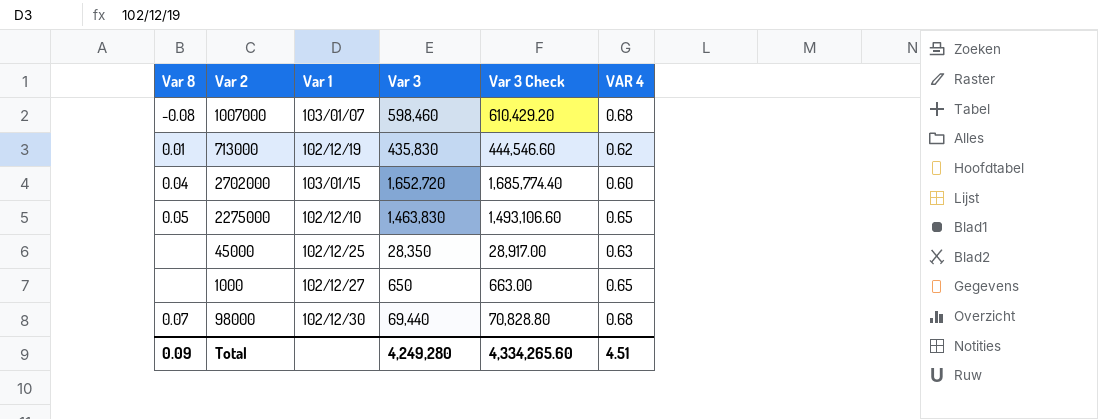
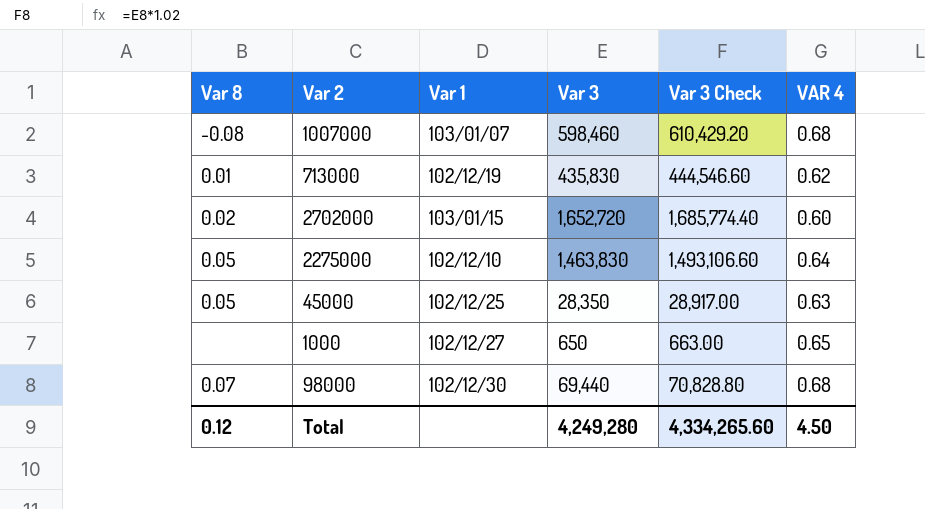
2702000 | Var 8: 0.04 -> 0.02
2275000 | VAR 4: 0.65 -> 0.64
45000 | Var 8: none -> 0.05
Total | Var 8: 0.09 -> 0.12
Total | VAR 4: 4.51 -> 4.50

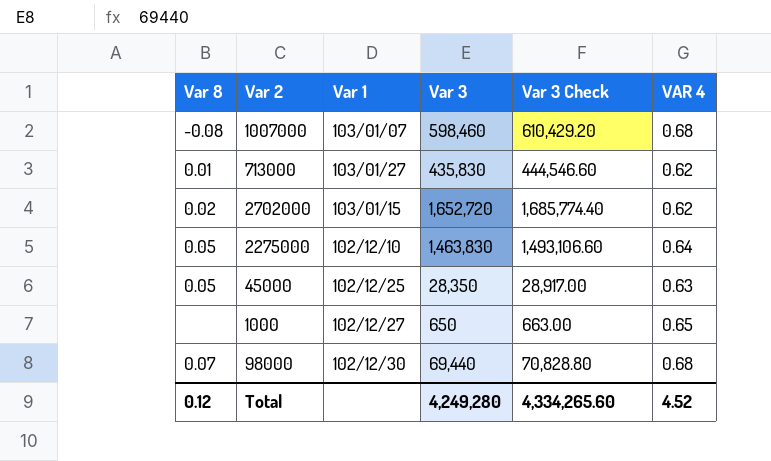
713000 | Var 1: 102/12/19 -> 103/01/27
2702000 | VAR 4: 0.60 -> 0.62
Total | VAR 4: 4.50 -> 4.52

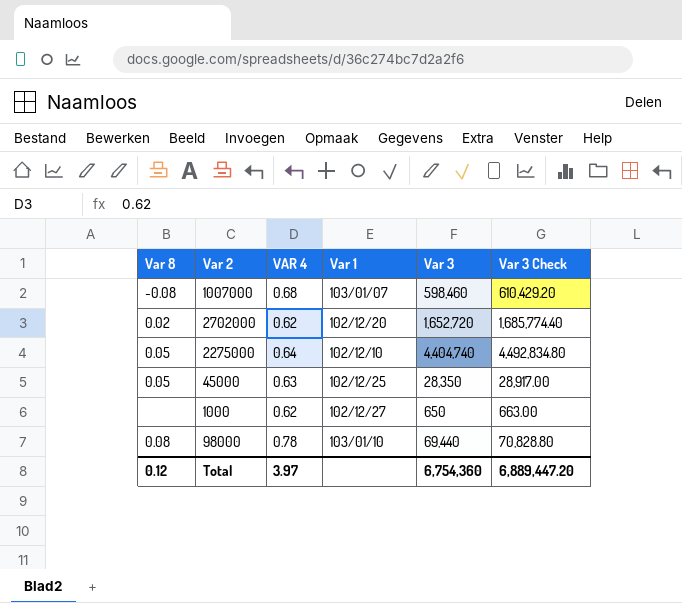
column VAR 4 | position: 6 -> 3
row 713000: 0.01 | 103/01/27 | 435,830 | 444,546.60 | 0.62 -> none
2702000 | Var 1: 103/01/15 -> 102/12/20
2275000 | Var 3: 1,463,830 -> 4,404,740
2275000 | Var 3 Check: 1,493,106.60 -> 4,492,834.80
1000 | VAR 4: 0.65 -> 0.62
98000 | Var 8: 0.07 -> 0.08
98000 | VAR 4: 0.68 -> 0.78
98000 | Var 1: 102/12/30 -> 103/01/10
Total | VAR 4: 4.52 -> 3.97
Total | Var 3: 4,249,280 -> 6,754,360
Total | Var 3 Check: 4,334,265.60 -> 6,889,447.20

